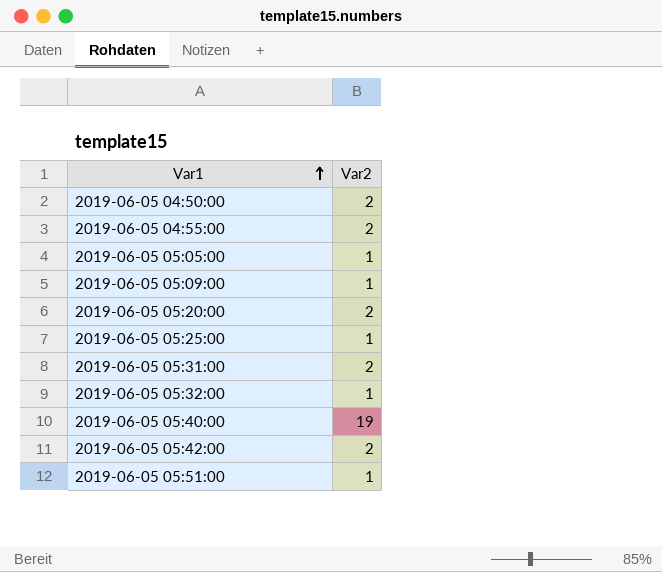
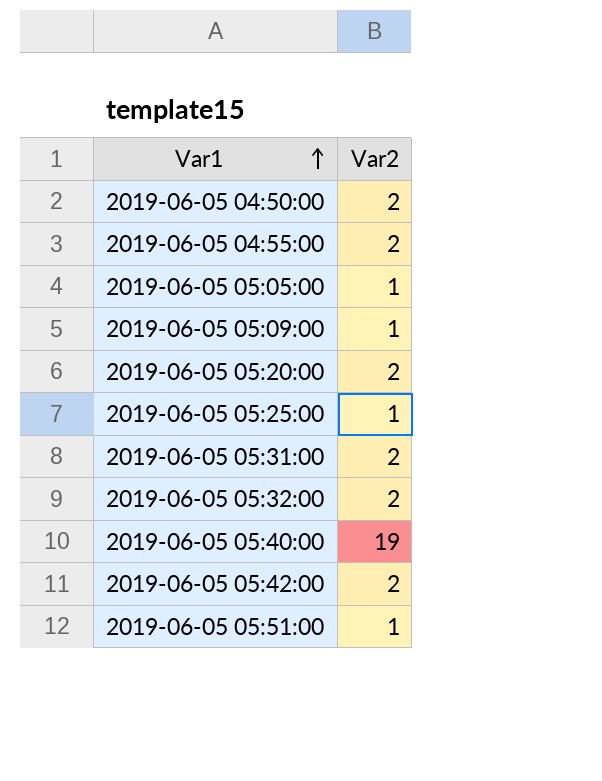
2019-06-05 05:32:00 | Var2: 1 -> 2

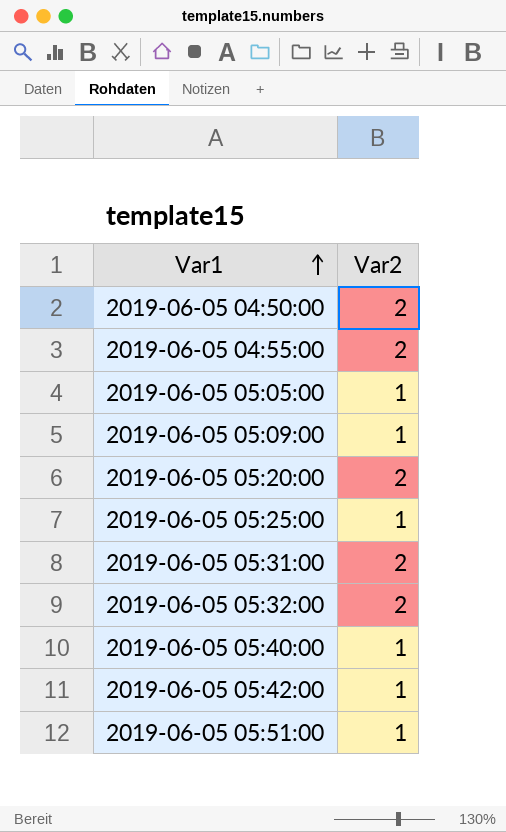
2019-06-05 05:40:00 | Var2: 19 -> 1
2019-06-05 05:42:00 | Var2: 2 -> 1

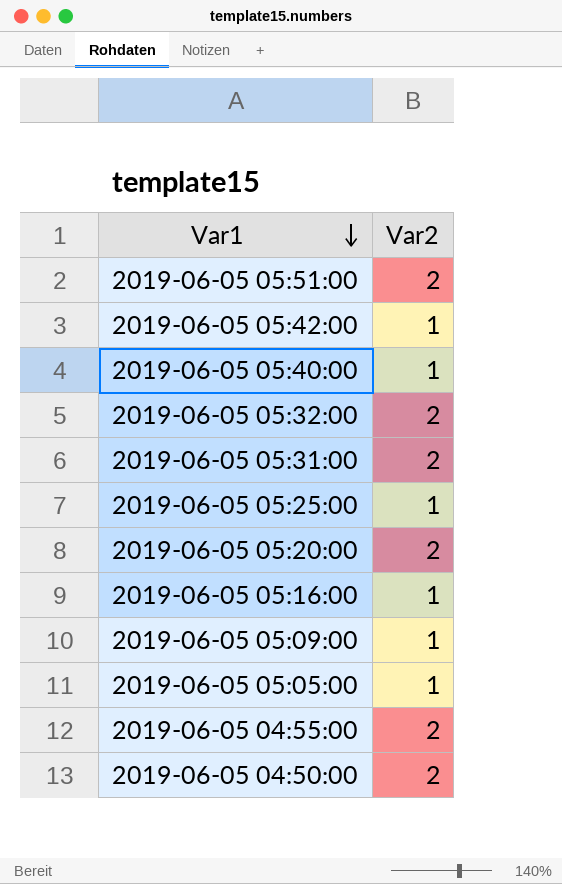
row order: Var1 ascending -> Var1 descending
2019-06-05 05:51:00 | Var2: 1 -> 2
row 2019-06-05 05:16:00: none -> 1

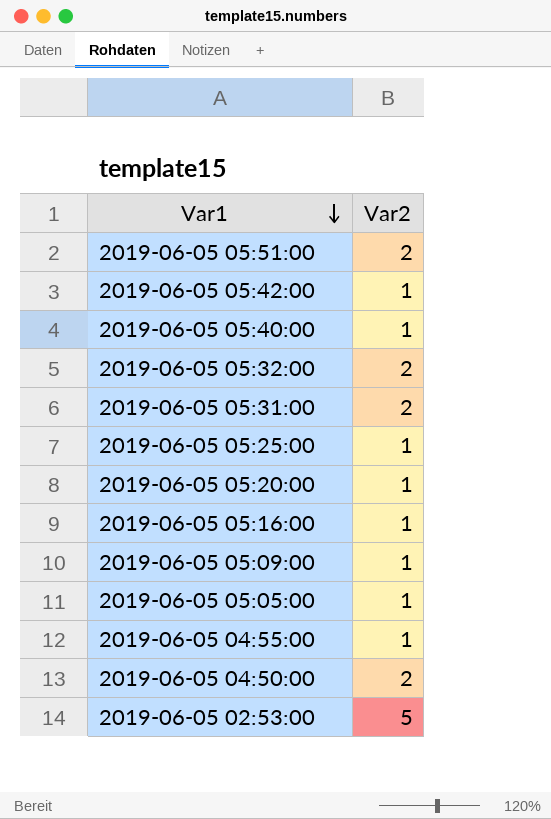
2019-06-05 05:20:00 | Var2: 2 -> 1
2019-06-05 04:55:00 | Var2: 2 -> 1
row 2019-06-05 02:53:00: none -> 5

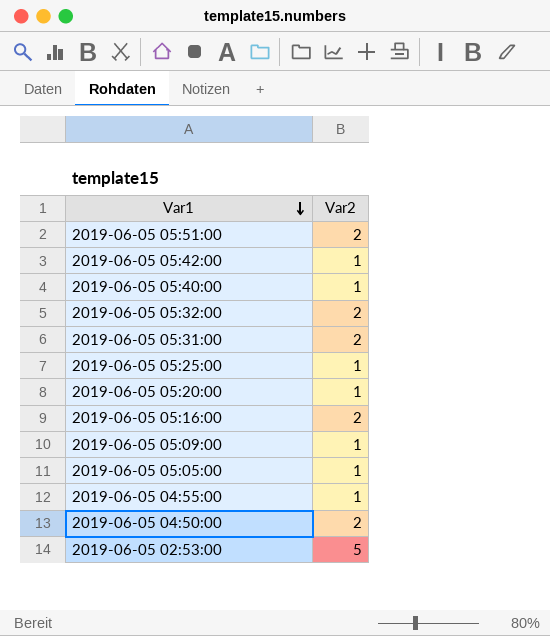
2019-06-05 05:16:00 | Var2: 1 -> 2

